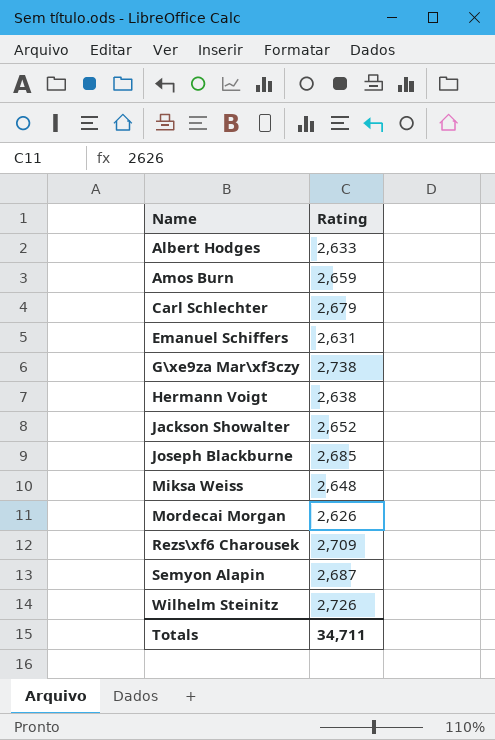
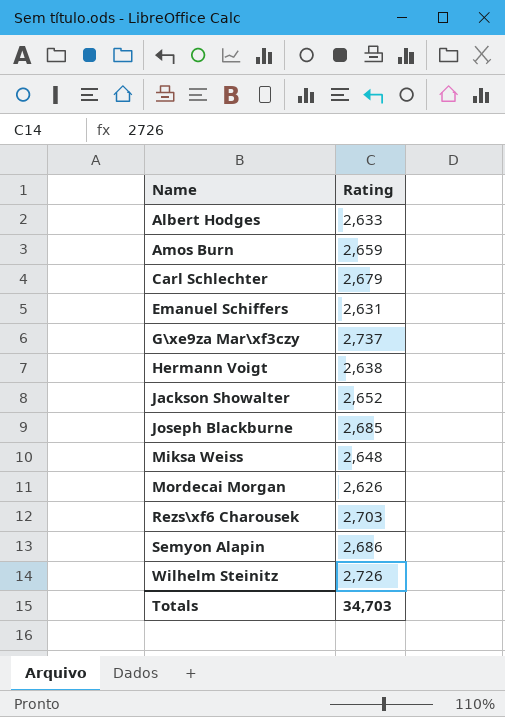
G\xe9za Mar\xf3czy | Rating: 2,738 -> 2,737
Rezs\xf6 Charousek | Rating: 2,709 -> 2,703
Semyon Alapin | Rating: 2,687 -> 2,686
Totals | Rating: 34,711 -> 34,703

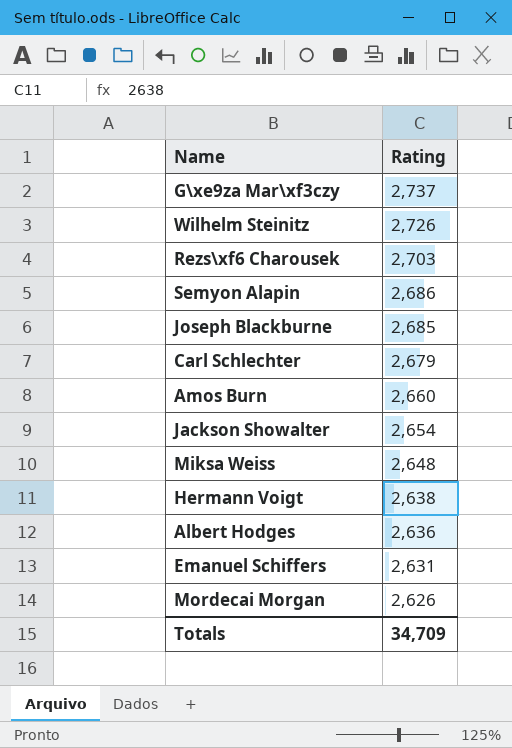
row order: Name ascending -> Rating descending
Amos Burn | Rating: 2,659 -> 2,660
Jackson Showalter | Rating: 2,652 -> 2,654
Albert Hodges | Rating: 2,633 -> 2,636
Totals | Rating: 34,703 -> 34,709

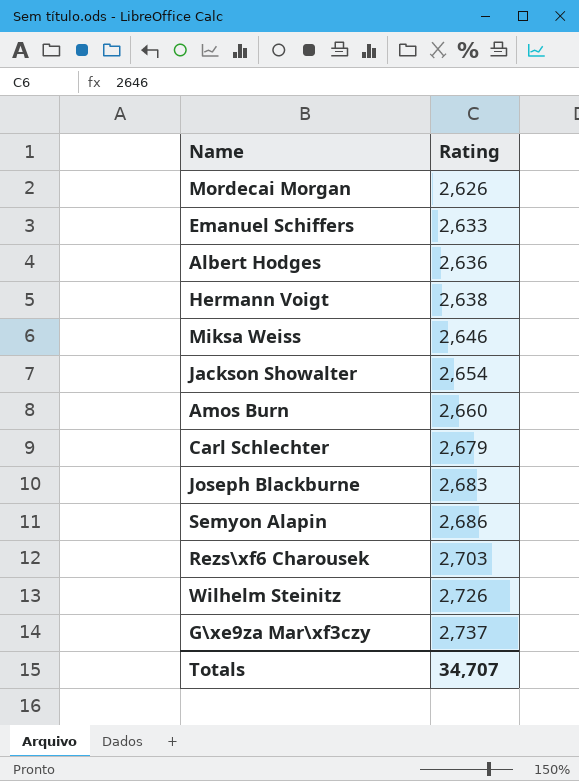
row order: Rating descending -> Rating ascending
Emanuel Schiffers | Rating: 2,631 -> 2,633
Miksa Weiss | Rating: 2,648 -> 2,646
Joseph Blackburne | Rating: 2,685 -> 2,683
Totals | Rating: 34,709 -> 34,707

